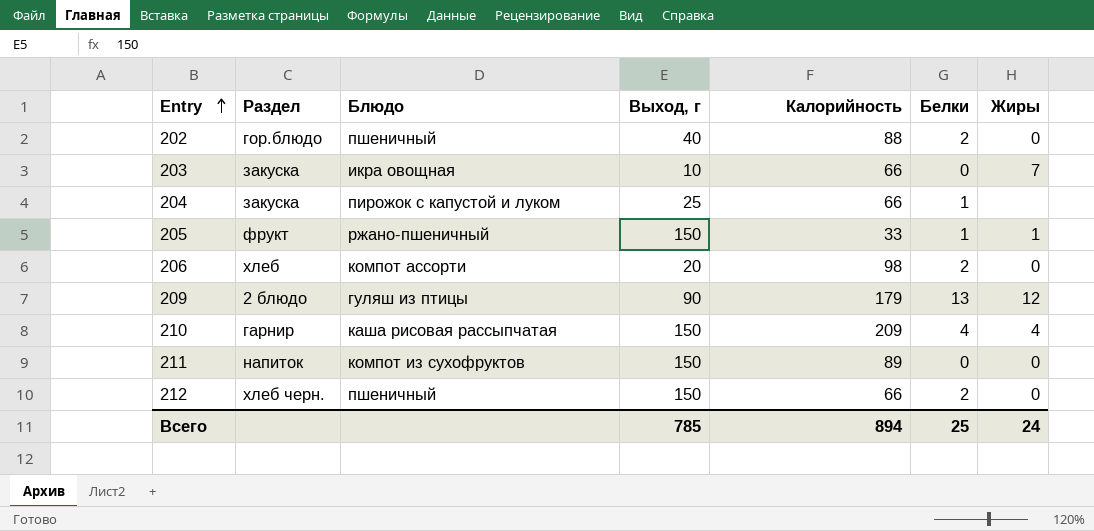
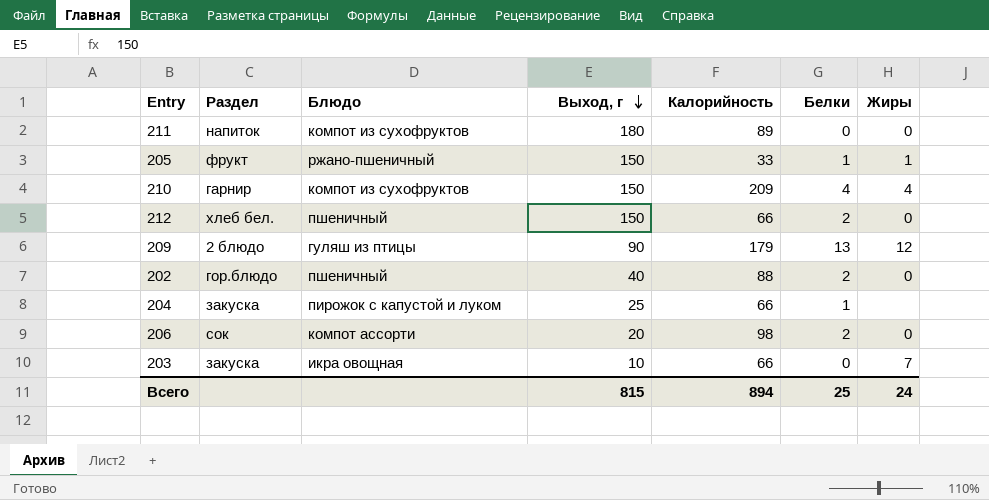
row order: Entry ascending -> Выход, г descending
211 | Выход, г: 150 -> 180
210 | Блюдо: каша рисовая рассыпчатая -> компот из сухофруктов
212 | Раздел: хлеб черн. -> хлеб бел.
206 | Раздел: хлеб -> сок
Всего | Выход, г: 785 -> 815

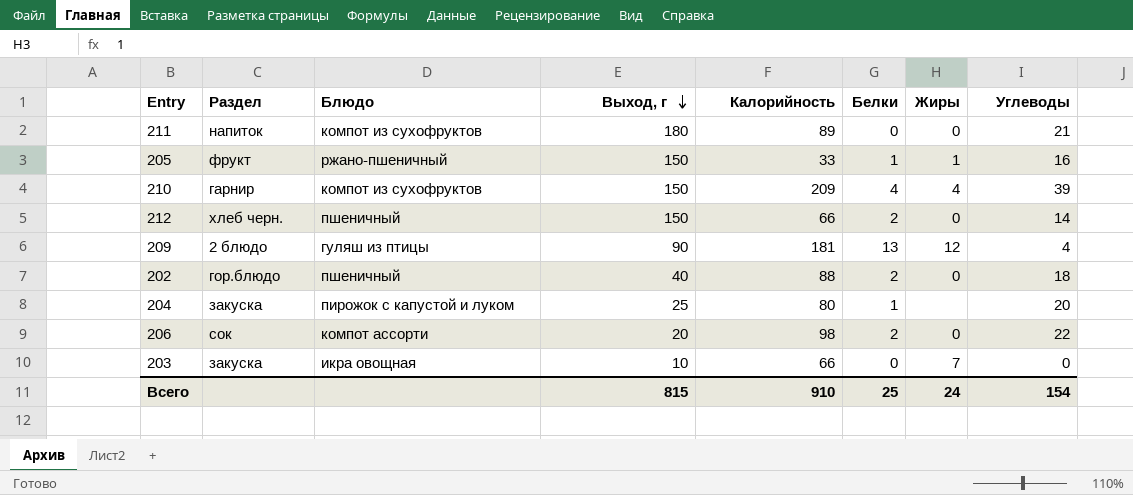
column Углеводы | position: none -> 8
212 | Раздел: хлеб бел. -> хлеб черн.
209 | Калорийность: 179 -> 181
204 | Калорийность: 66 -> 80
Всего | Калорийность: 894 -> 910

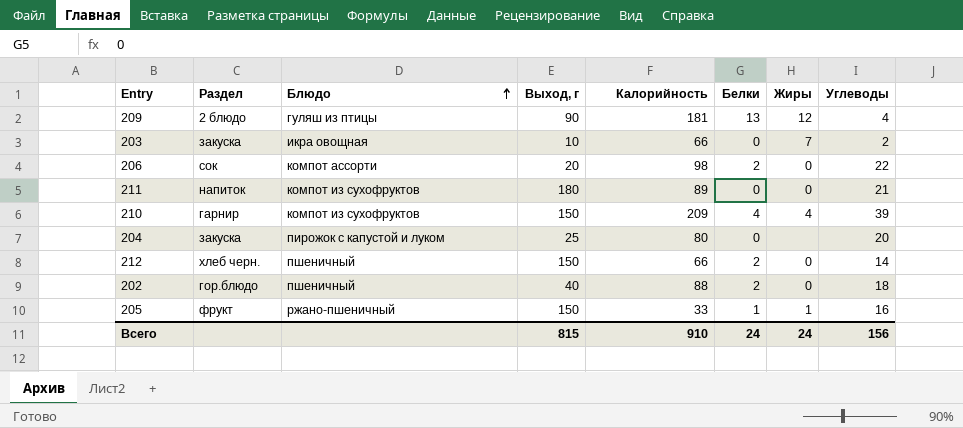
row order: Выход, г descending -> Блюдо ascending
203 | Углеводы: 0 -> 2
204 | Белки: 1 -> 0
Всего | Белки: 25 -> 24
Всего | Углеводы: 154 -> 156

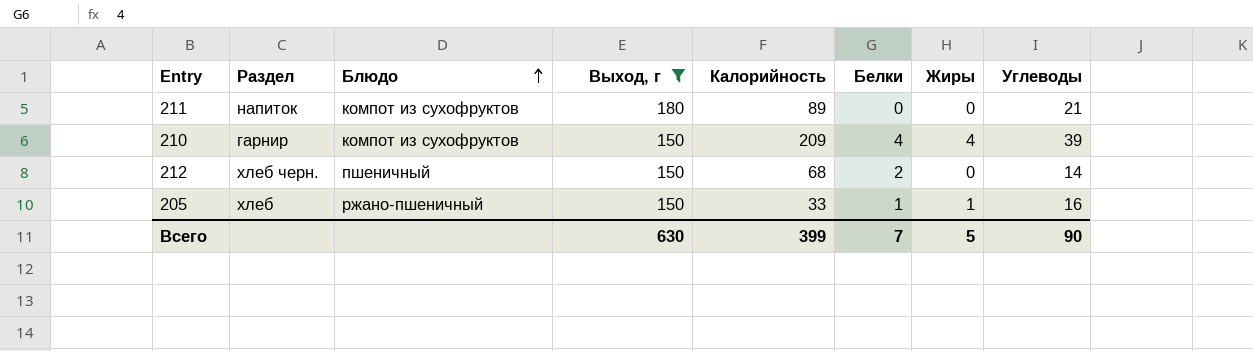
filter: none -> Выход, г >= 150
212 | Калорийность: 66 -> 68
205 | Раздел: фрукт -> хлеб
Всего | Выход, г: 815 -> 630
Всего | Калорийность: 910 -> 399
Всего | Белки: 24 -> 7
Всего | Жиры: 24 -> 5
Всего | Углеводы: 156 -> 90

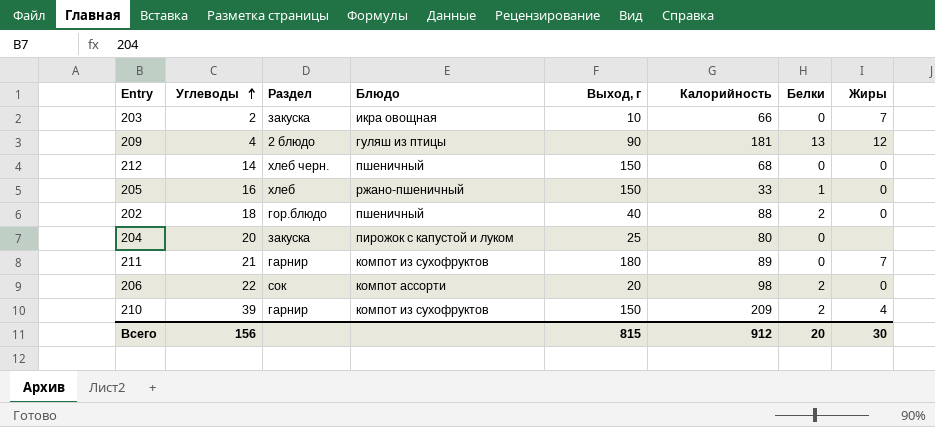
filter: Выход, г >= 150 -> none
row order: Блюдо ascending -> Углеводы ascending
column Углеводы | position: 8 -> 2
212 | Белки: 2 -> 0
205 | Жиры: 1 -> 0
211 | Раздел: напиток -> гарнир
211 | Жиры: 0 -> 7
210 | Белки: 4 -> 2
Всего | Углеводы: 90 -> 156
Всего | Выход, г: 630 -> 815
Всего | Калорийность: 399 -> 912
Всего | Белки: 7 -> 20
Всего | Жиры: 5 -> 30

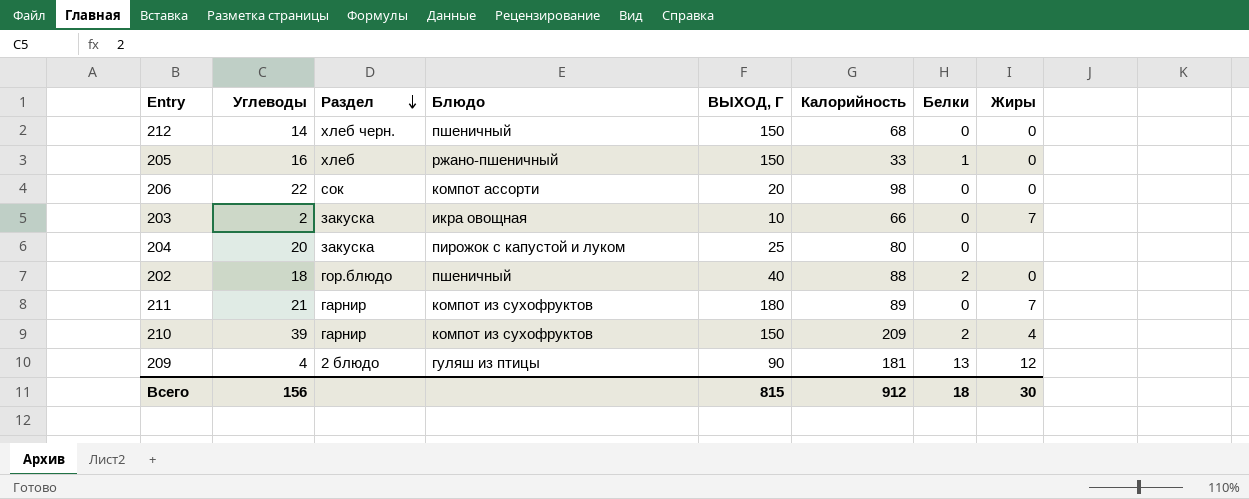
row order: Углеводы ascending -> Раздел descending
column name: Выход, г -> ВЫХОД, Г
206 | Белки: 2 -> 0
Всего | Белки: 20 -> 18

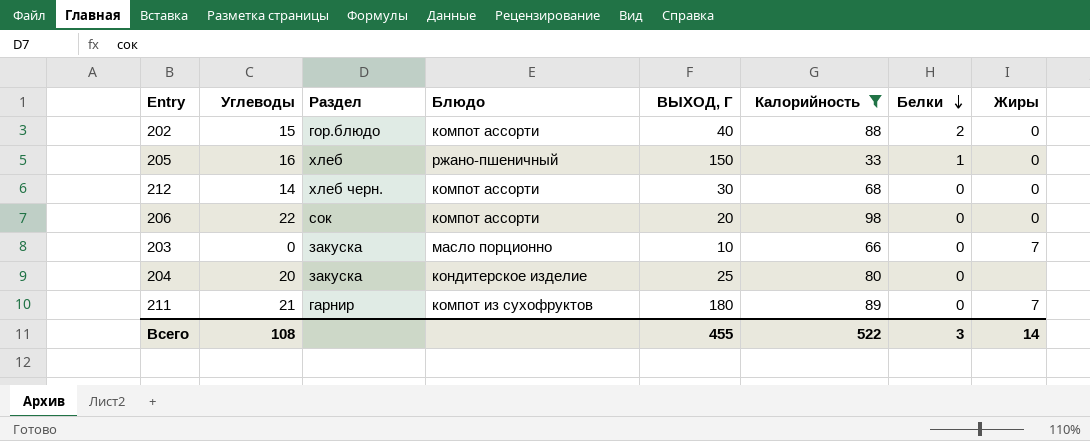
filter: none -> Калорийность <= 98
row order: Раздел descending -> Белки descending
202 | Углеводы: 18 -> 15
202 | Блюдо: пшеничный -> компот ассорти
212 | Блюдо: пшеничный -> компот ассорти
212 | ВЫХОД, Г: 150 -> 30
203 | Углеводы: 2 -> 0
203 | Блюдо: икра овощная -> масло порционно
204 | Блюдо: пирожок с капустой и луком -> кондитерское изделие
Всего | Углеводы: 156 -> 108
Всего | ВЫХОД, Г: 815 -> 455
Всего | Калорийность: 912 -> 522
Всего | Белки: 18 -> 3
Всего | Жиры: 30 -> 14

